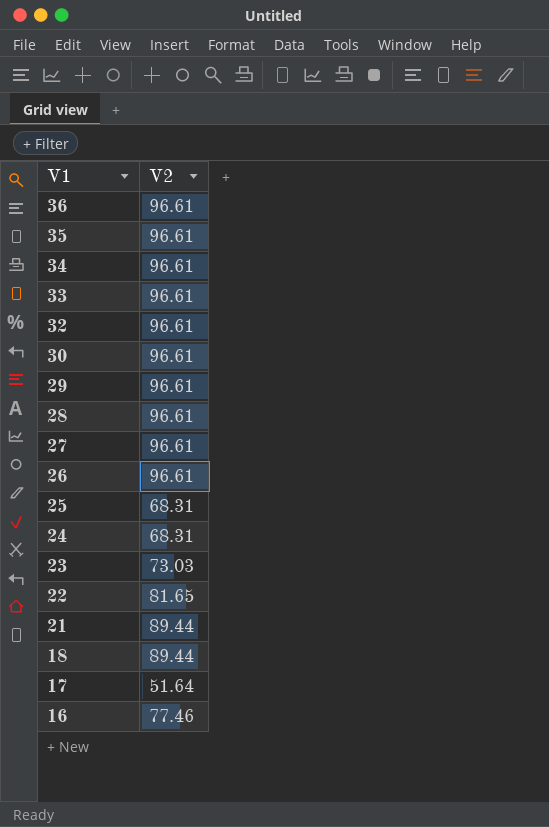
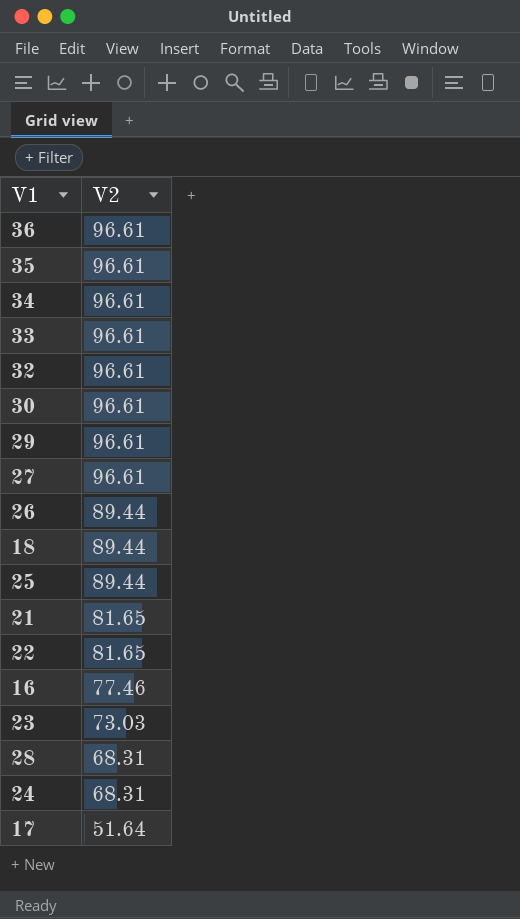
row order: V1 descending -> V2 descending
26 | V2: 96.61 -> 89.44
25 | V2: 68.31 -> 89.44
21 | V2: 89.44 -> 81.65
28 | V2: 96.61 -> 68.31

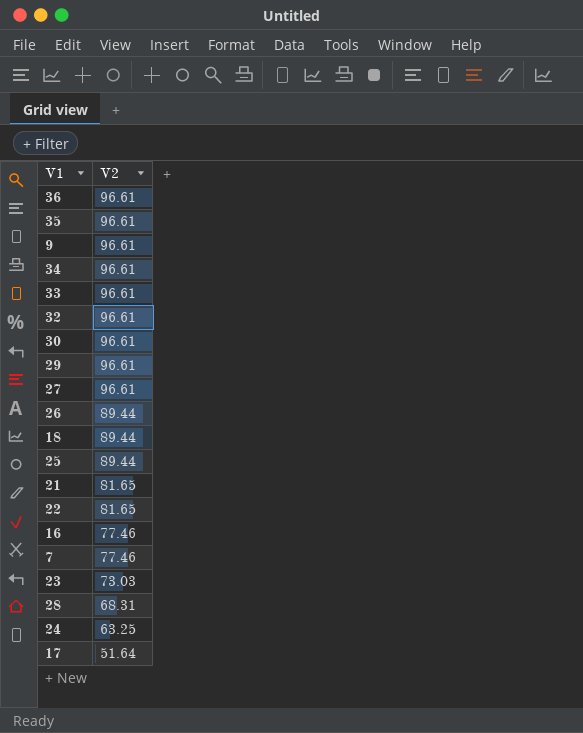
row 9: none -> 96.61
row 7: none -> 77.46
24 | V2: 68.31 -> 63.25

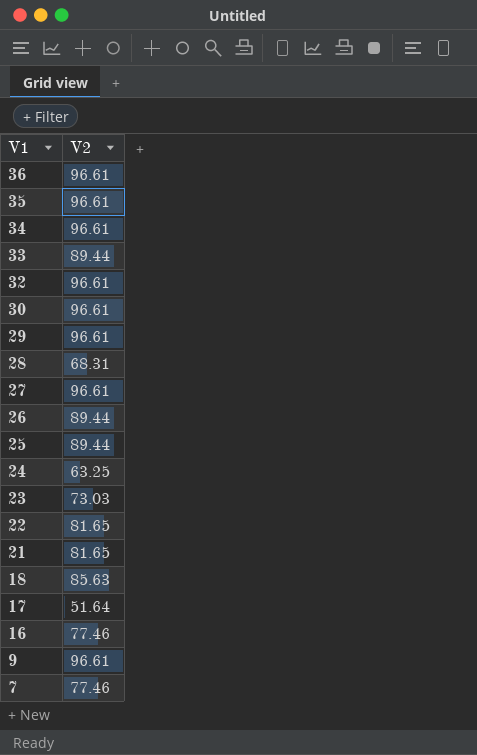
row order: V2 descending -> V1 descending
33 | V2: 96.61 -> 89.44
18 | V2: 89.44 -> 85.63

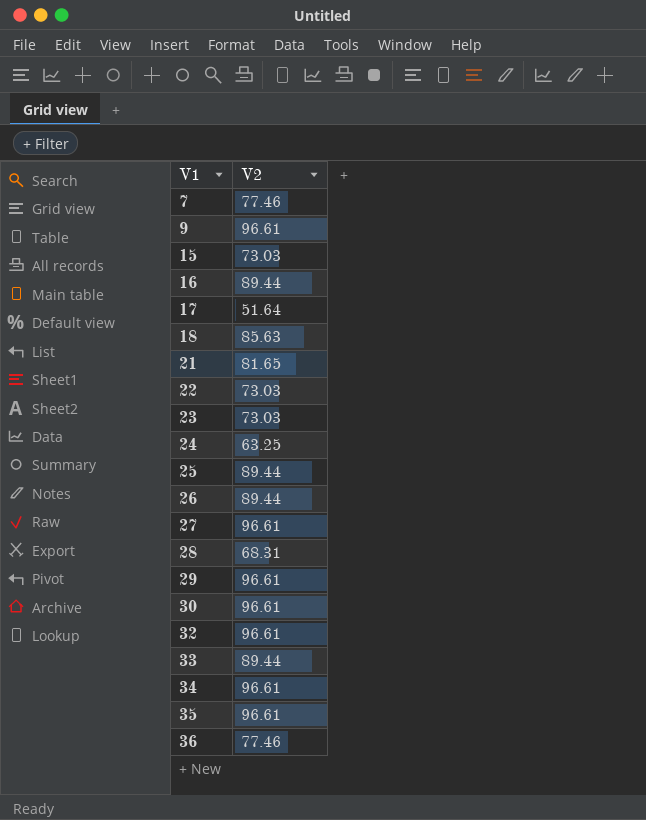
row order: V1 descending -> V1 ascending
row 15: none -> 73.03
16 | V2: 77.46 -> 89.44
22 | V2: 81.65 -> 73.03
36 | V2: 96.61 -> 77.46

